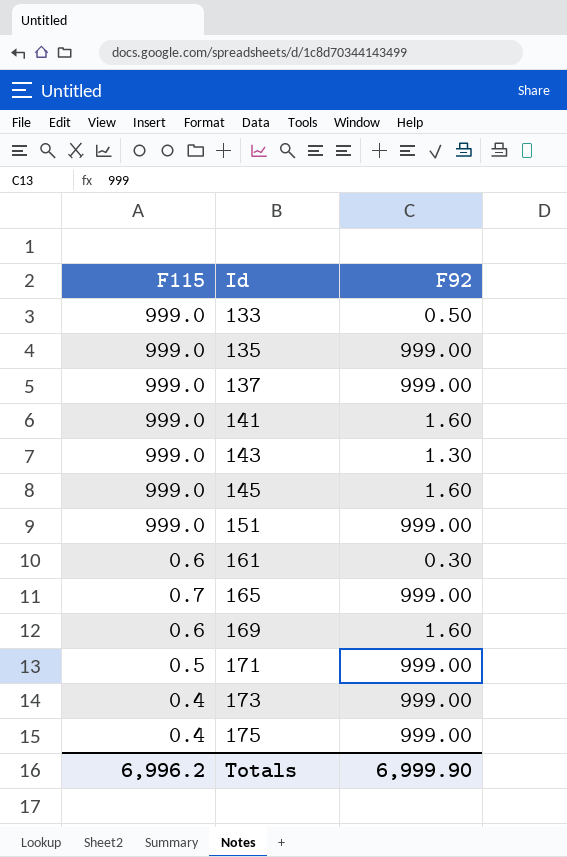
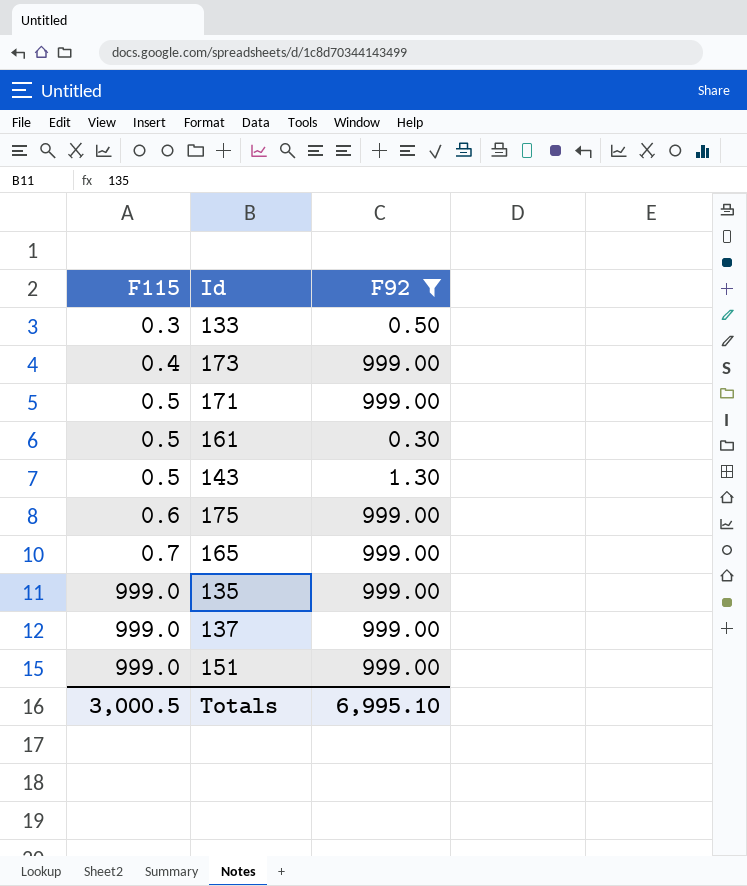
filter: none -> F92 != 1.60
row order: Id ascending -> F115 ascending
133 | F115: 999.0 -> 0.3
161 | F115: 0.6 -> 0.5
143 | F115: 999.0 -> 0.5
175 | F115: 0.4 -> 0.6
Totals | F115: 6,996.2 -> 3,000.5
Totals | F92: 6,999.90 -> 6,995.10

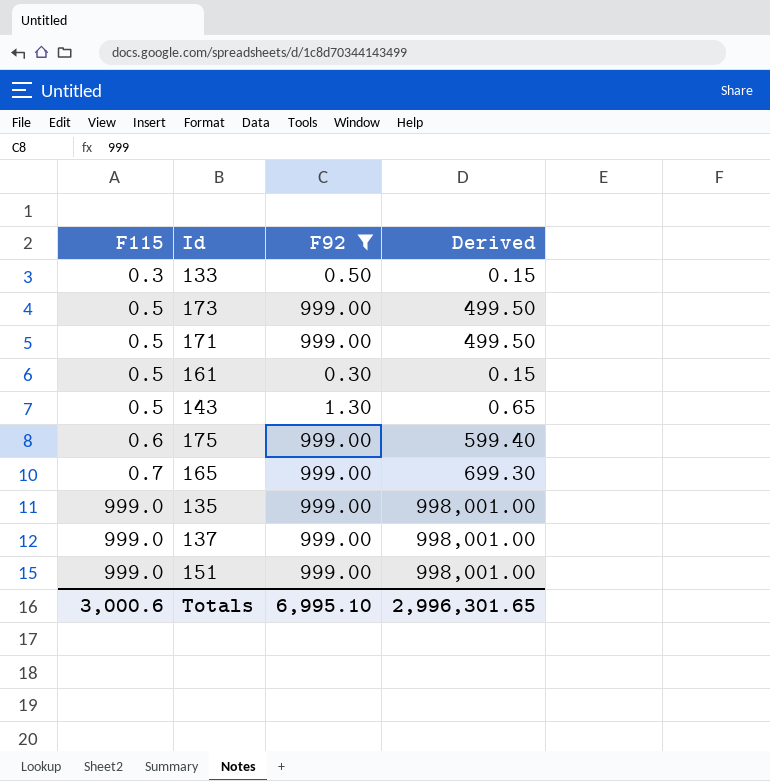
column Derived | formula: none -> [F115] * [F92]
173 | F115: 0.4 -> 0.5
Totals | F115: 3,000.5 -> 3,000.6

